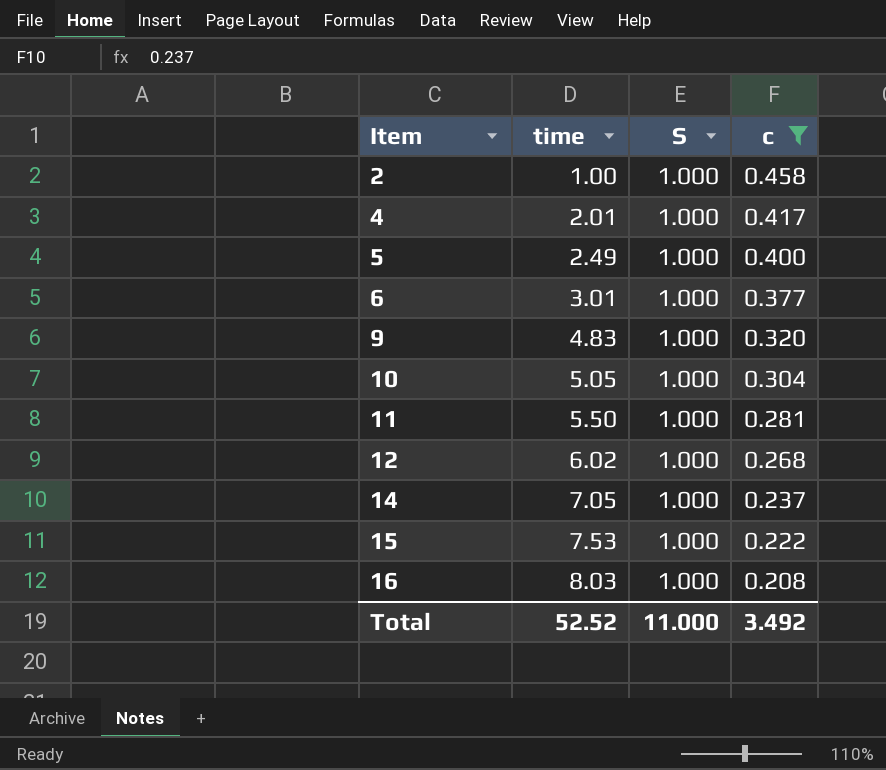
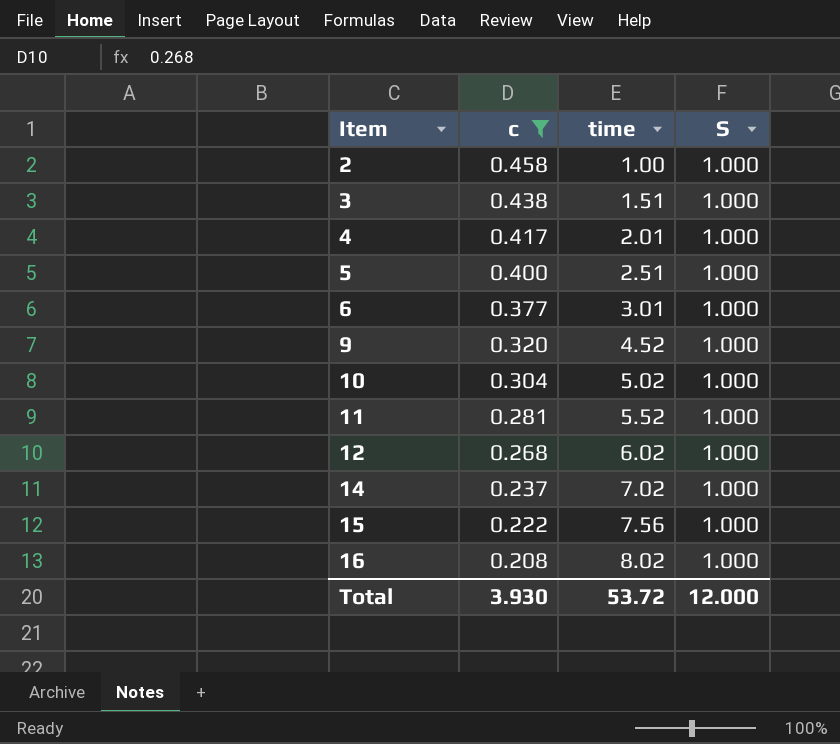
column c | position: 4 -> 2
row 3: none -> 0.438 | 1.51 | 1.000
5 | time: 2.49 -> 2.51
9 | time: 4.83 -> 4.52
10 | time: 5.05 -> 5.02
11 | time: 5.50 -> 5.52
14 | time: 7.05 -> 7.02
15 | time: 7.53 -> 7.56
16 | time: 8.03 -> 8.02
Total | c: 3.492 -> 3.930
Total | time: 52.52 -> 53.72
Total | S: 11.000 -> 12.000

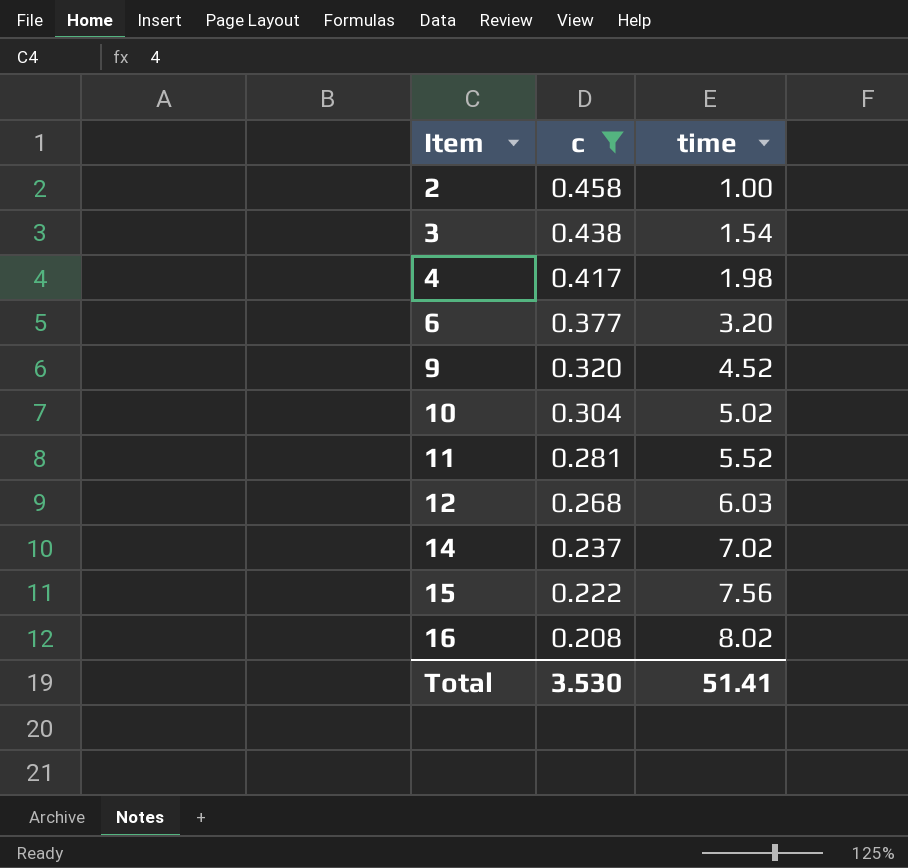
column S | position: 4 -> none
row 5: 0.400 | 2.51 | 1.000 -> none
3 | time: 1.51 -> 1.54
4 | time: 2.01 -> 1.98
6 | time: 3.01 -> 3.20
12 | time: 6.02 -> 6.03
Total | c: 3.930 -> 3.530
Total | time: 53.72 -> 51.41

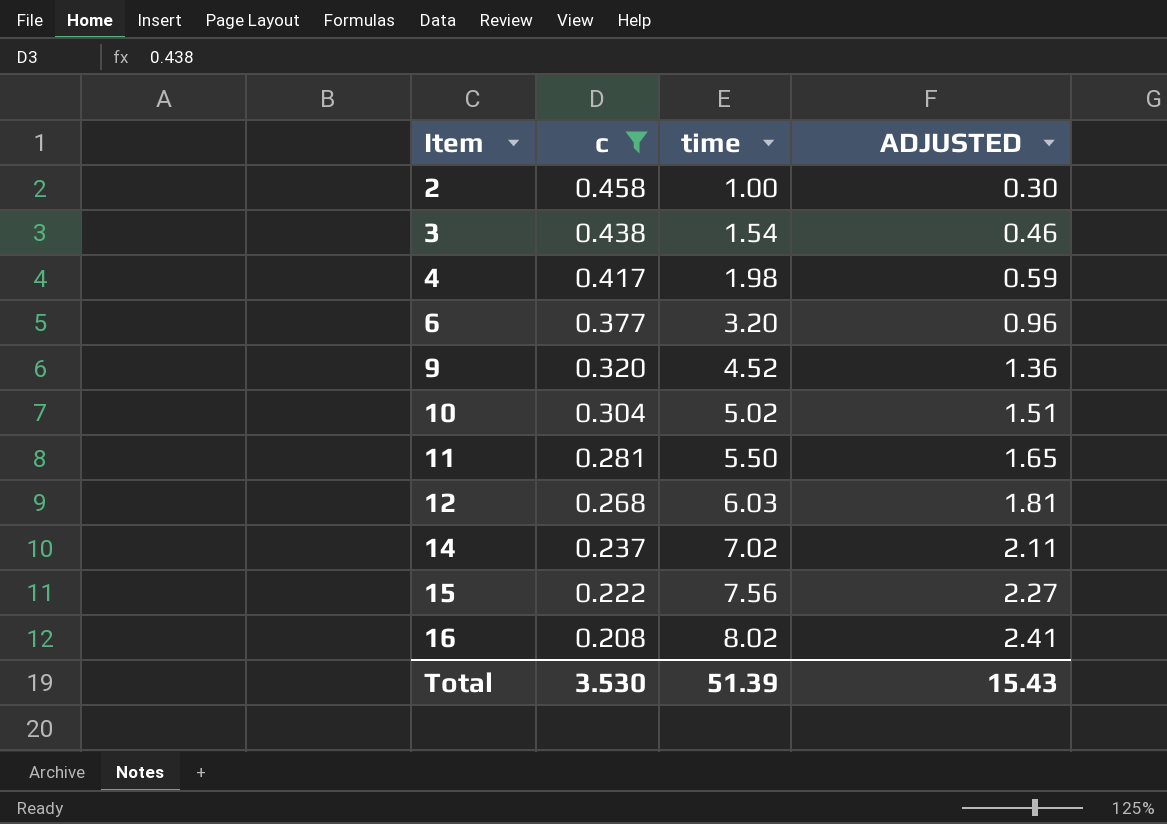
column ADJUSTED | formula: none -> [time] * 0.3
11 | time: 5.52 -> 5.50
Total | time: 51.41 -> 51.39

